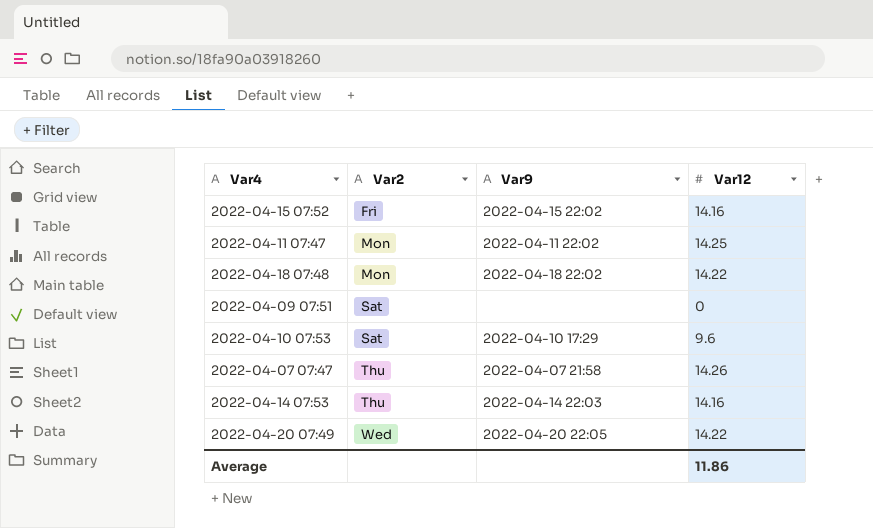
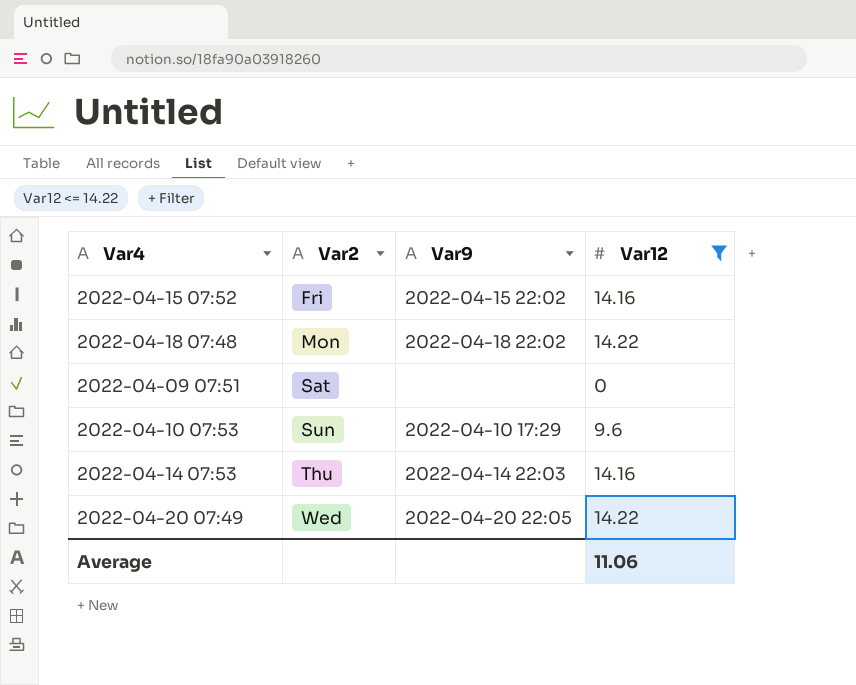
filter: none -> Var12 <= 14.22
2022-04-10 07:53 | Var2: Sat -> Sun
Average | Var12: 11.86 -> 11.06

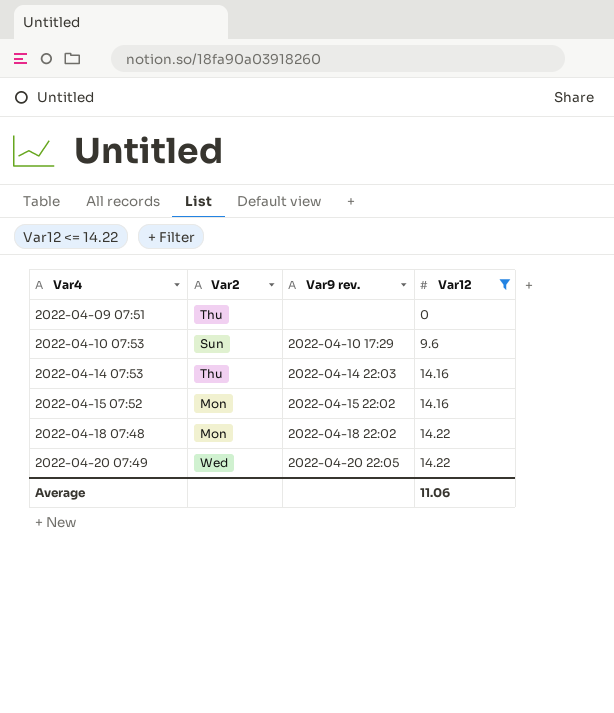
row order: Var2 ascending -> Var4 ascending
column name: Var9 -> Var9 rev.
2022-04-09 07:51 | Var2: Sat -> Thu
2022-04-15 07:52 | Var2: Fri -> Mon

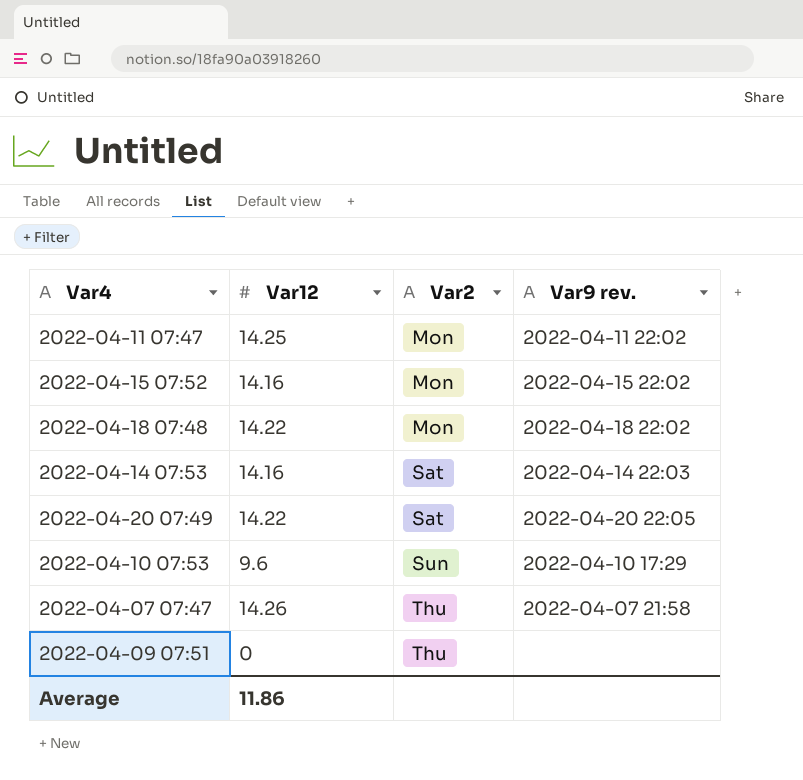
filter: Var12 <= 14.22 -> none
row order: Var4 ascending -> Var2 ascending
column Var12 | position: 4 -> 2
2022-04-14 07:53 | Var2: Thu -> Sat
2022-04-20 07:49 | Var2: Wed -> Sat
Average | Var12: 11.06 -> 11.86

